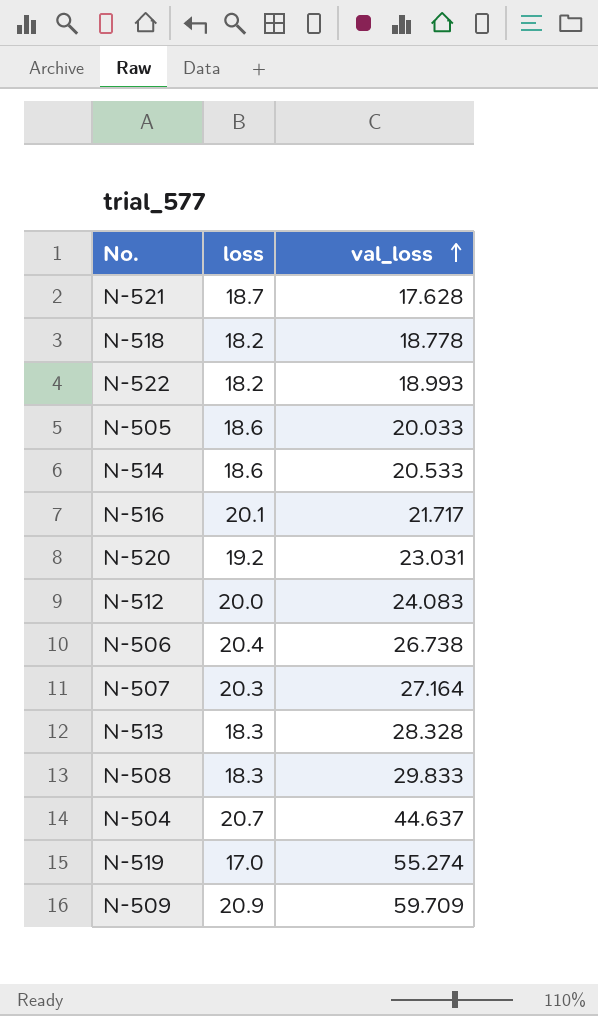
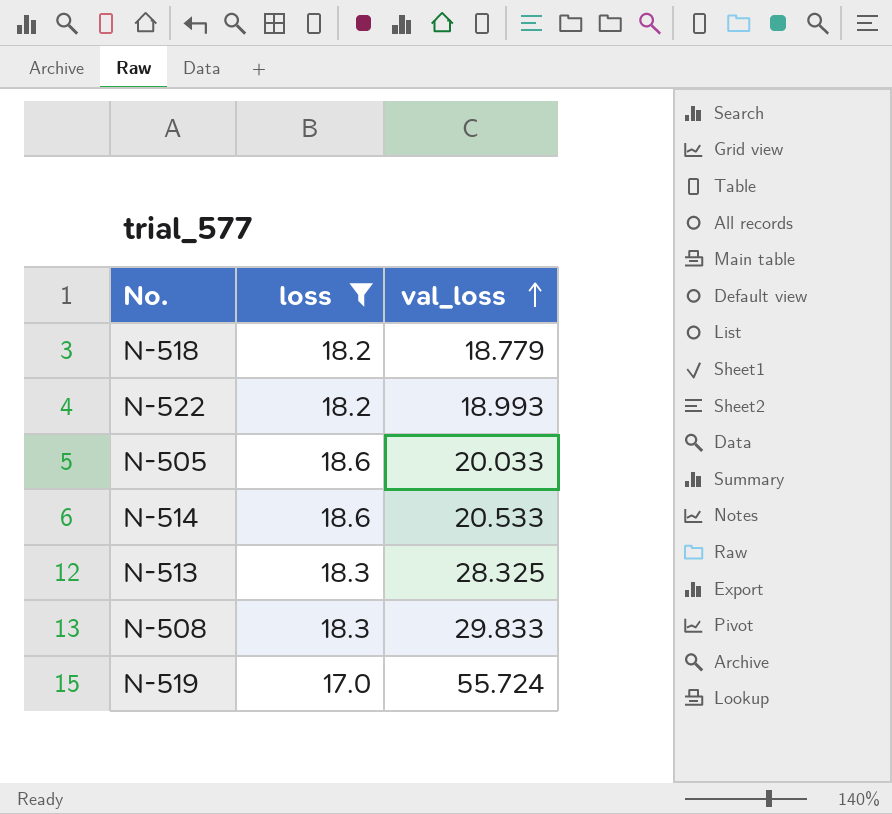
filter: none -> loss <= 18.6
N-518 | val_loss: 18.778 -> 18.779
N-513 | val_loss: 28.328 -> 28.325
N-519 | val_loss: 55.274 -> 55.724

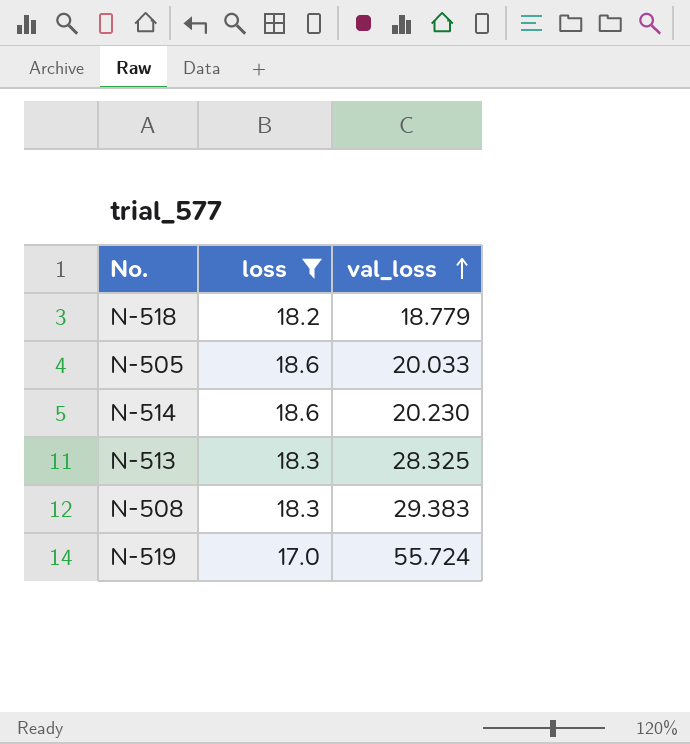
row N-522: 18.2 | 18.993 -> none
N-514 | val_loss: 20.533 -> 20.230
N-508 | val_loss: 29.833 -> 29.383

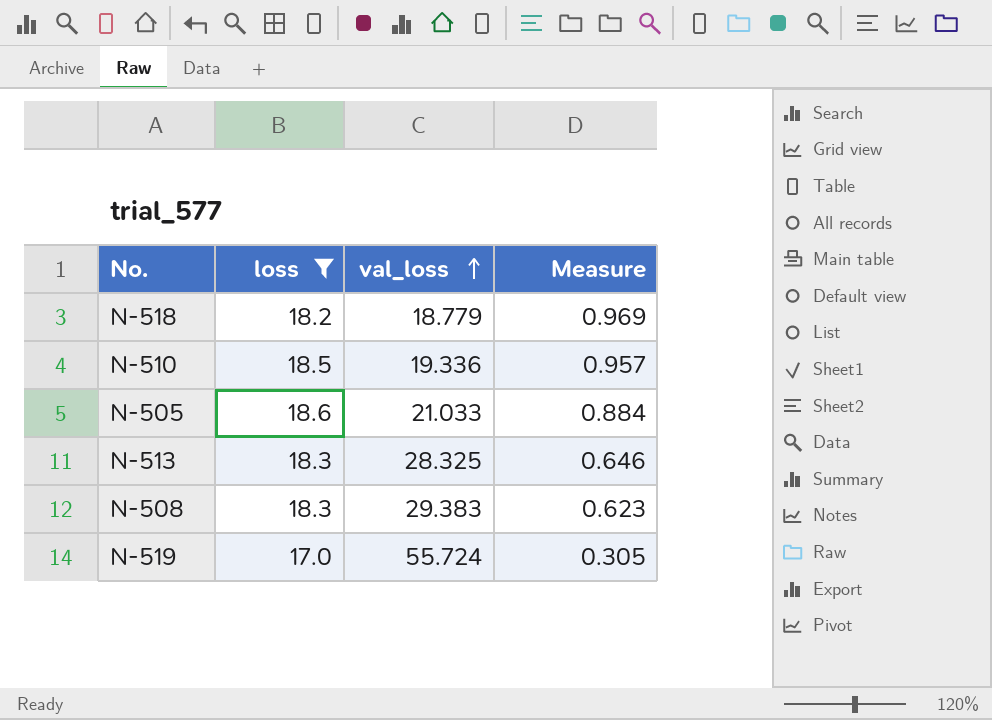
column Measure | formula: none -> [loss] / [val_loss]
row N-514: 18.6 | 20.230 -> none
row N-510: none -> 18.5 | 19.336 | 0.957
N-505 | val_loss: 20.033 -> 21.033

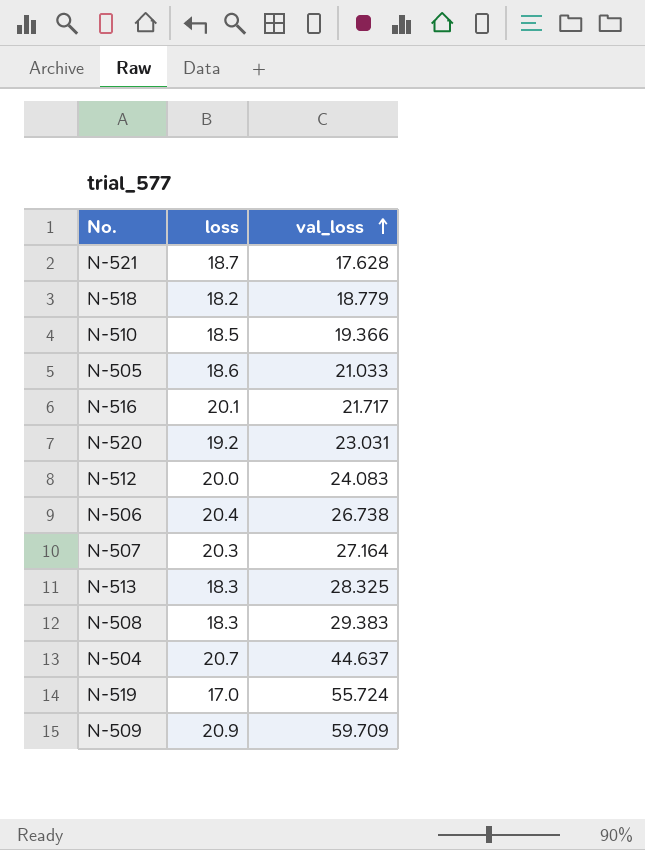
filter: loss <= 18.6 -> none
column Measure | formula: [loss] / [val_loss] -> none
N-510 | val_loss: 19.336 -> 19.366

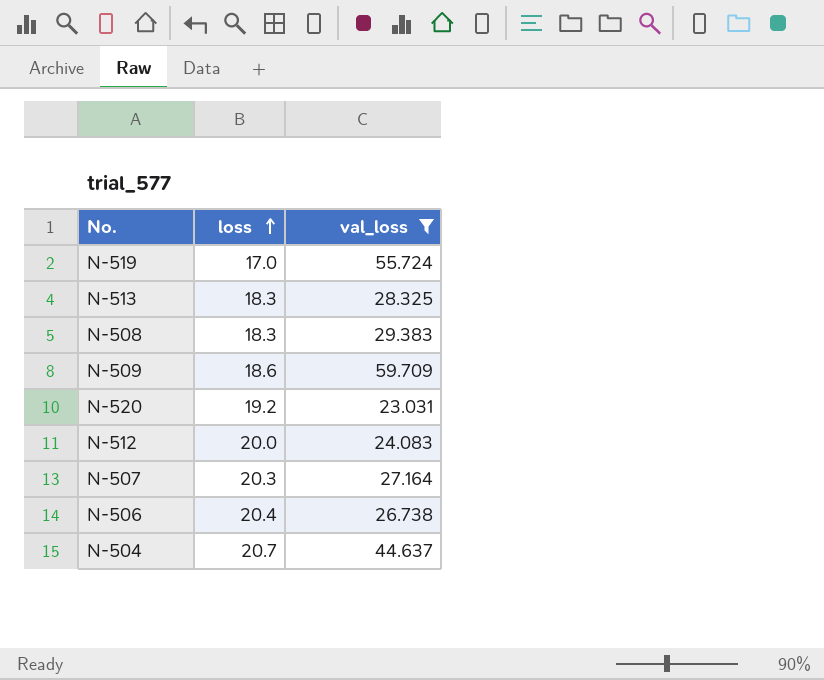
filter: none -> val_loss >= 23.031
row order: val_loss ascending -> loss ascending
N-509 | loss: 20.9 -> 18.6

